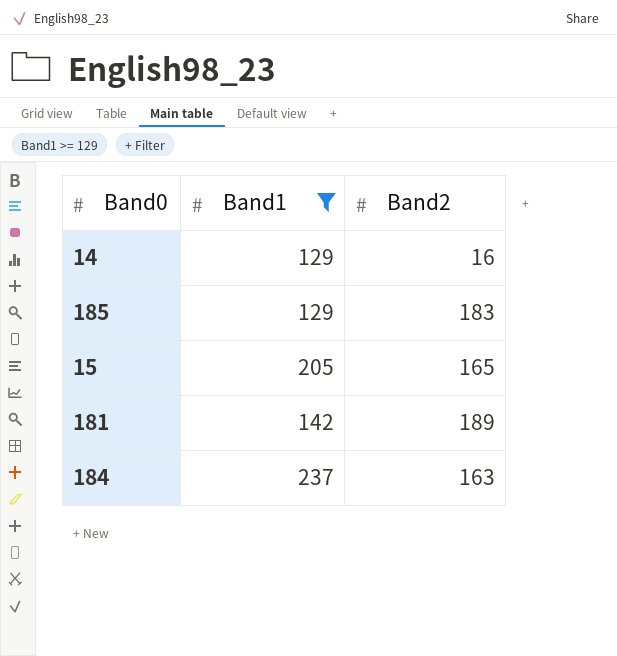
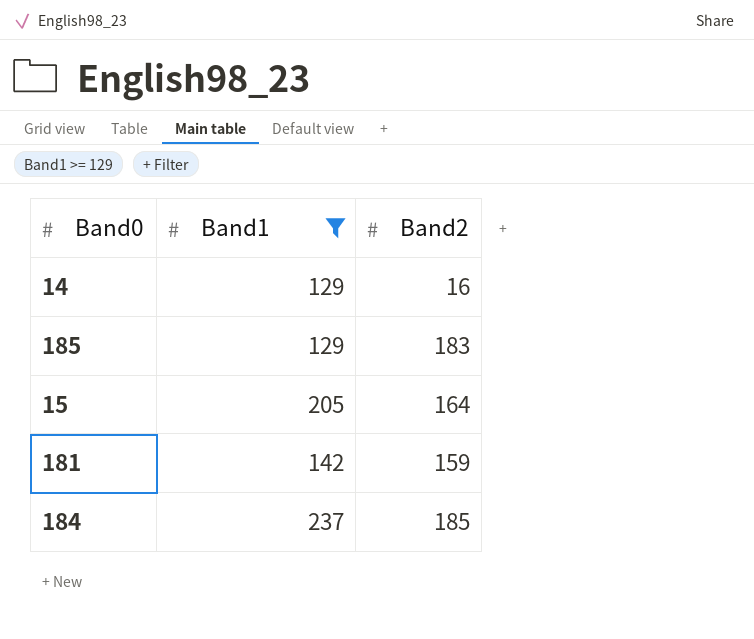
15 | Band2: 165 -> 164
181 | Band2: 189 -> 159
184 | Band2: 163 -> 185

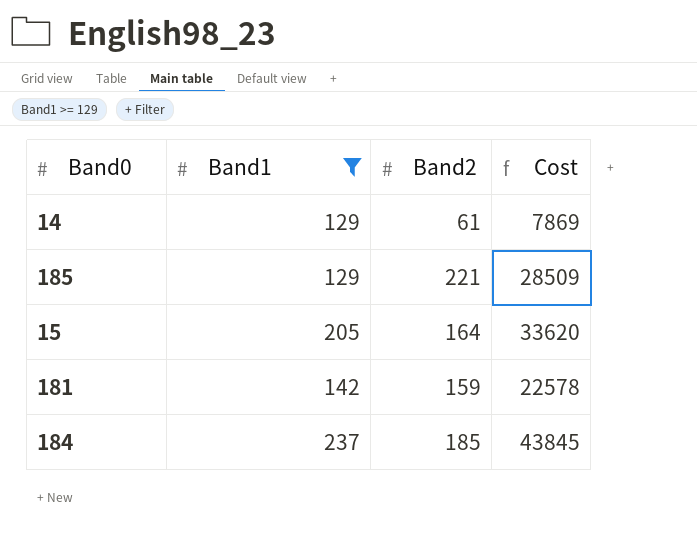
column Cost | formula: none -> [Band1] * [Band2]
14 | Band2: 16 -> 61
185 | Band2: 183 -> 221

